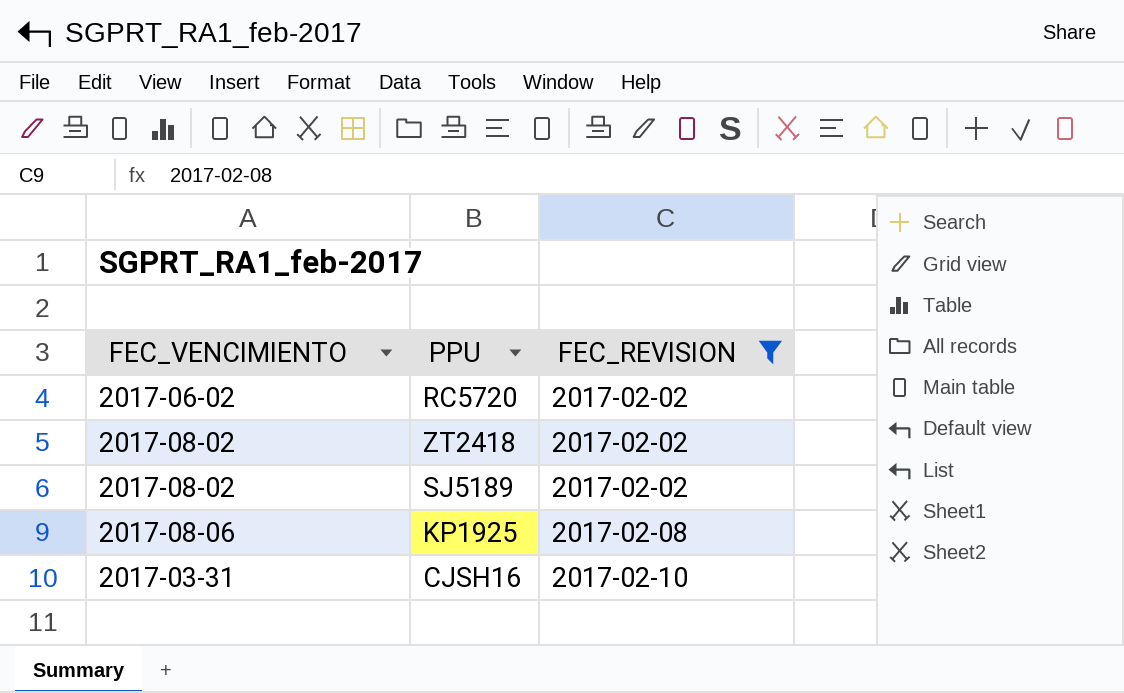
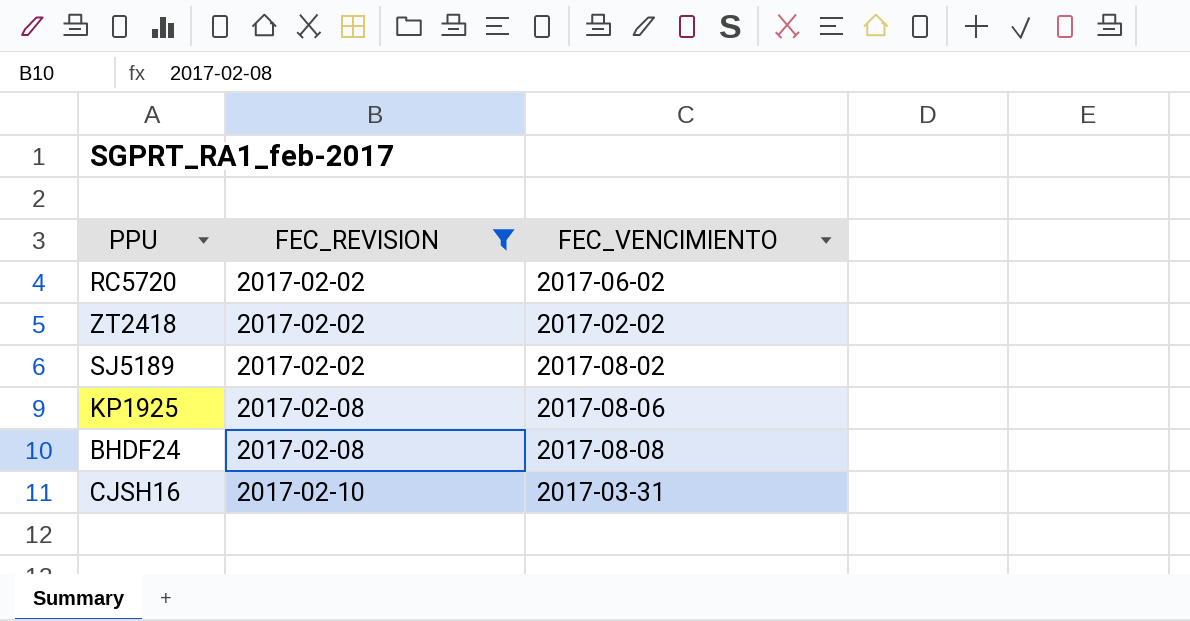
column FEC_VENCIMIENTO | position: 1 -> 3
ZT2418 | FEC_VENCIMIENTO: 2017-08-02 -> 2017-02-02
row BHDF24: none -> 2017-02-08 | 2017-08-08

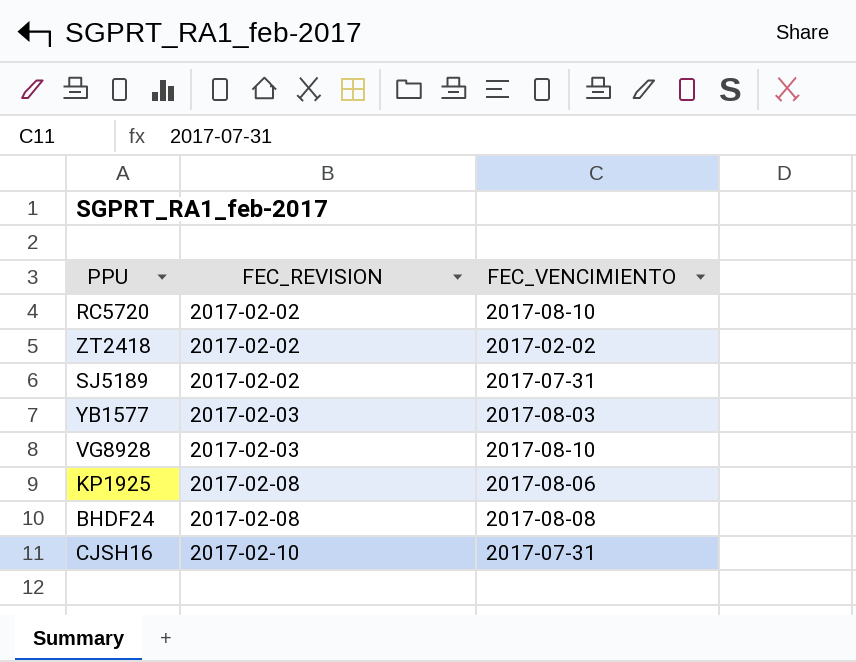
filter: FEC_REVISION != 2017-02-03 -> none
RC5720 | FEC_VENCIMIENTO: 2017-06-02 -> 2017-08-10
SJ5189 | FEC_VENCIMIENTO: 2017-08-02 -> 2017-07-31
CJSH16 | FEC_VENCIMIENTO: 2017-03-31 -> 2017-07-31

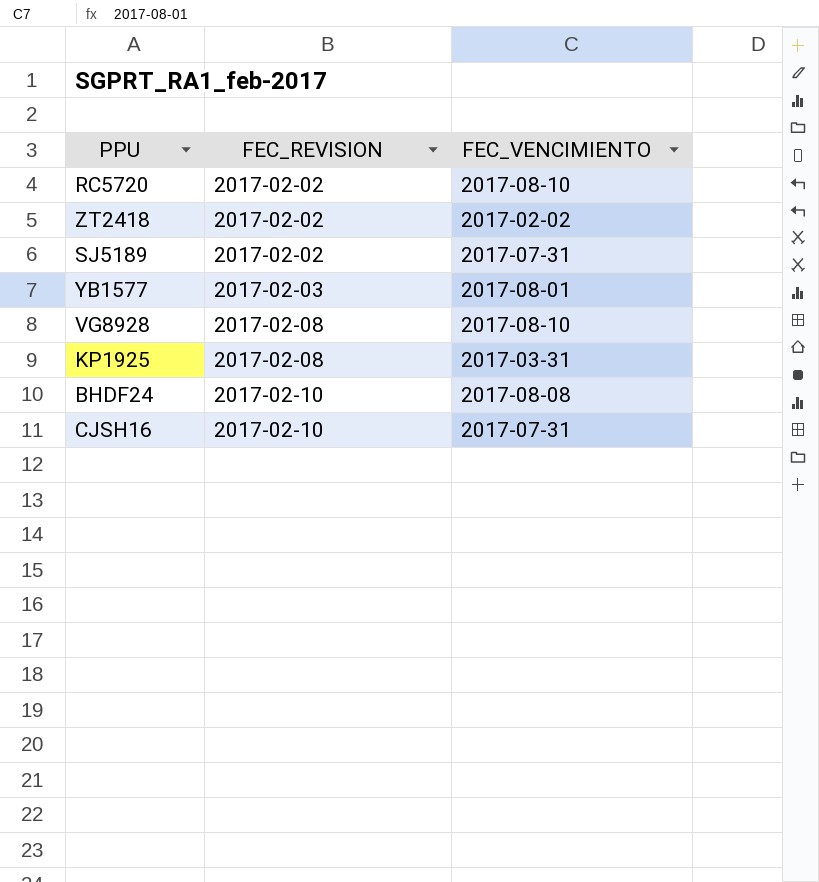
YB1577 | FEC_VENCIMIENTO: 2017-08-03 -> 2017-08-01
VG8928 | FEC_REVISION: 2017-02-03 -> 2017-02-08
KP1925 | FEC_VENCIMIENTO: 2017-08-06 -> 2017-03-31
BHDF24 | FEC_REVISION: 2017-02-08 -> 2017-02-10

